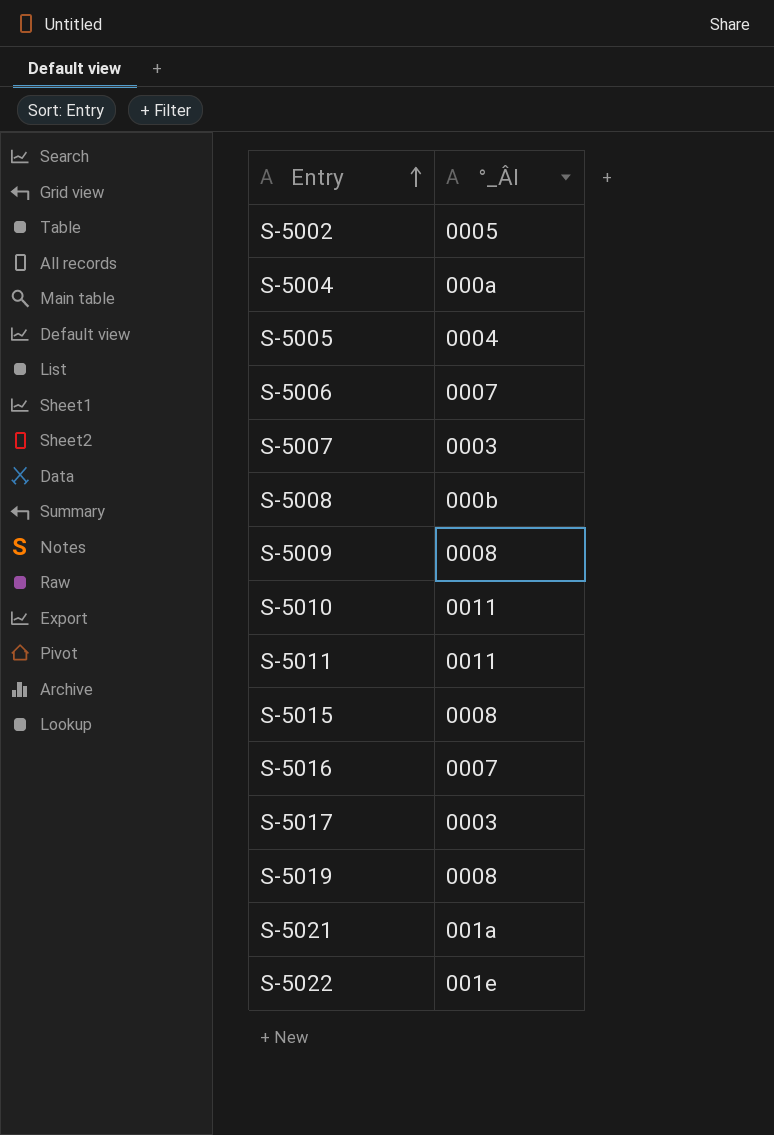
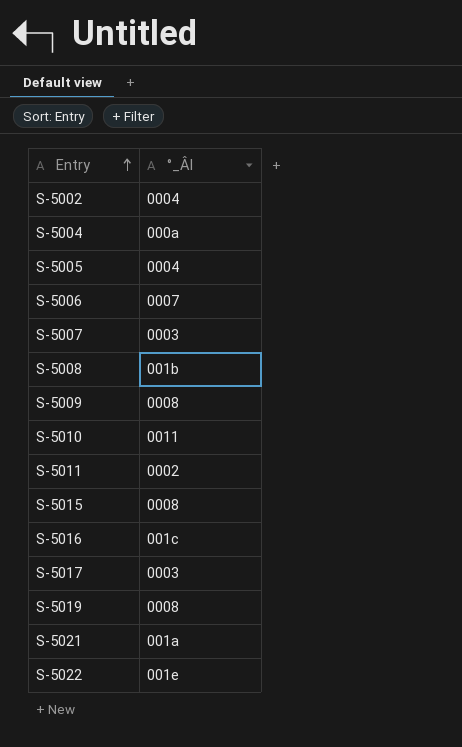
S-5002 | °_ÂI: 0005 -> 0004
S-5008 | °_ÂI: 000b -> 001b
S-5011 | °_ÂI: 0011 -> 0002
S-5016 | °_ÂI: 0007 -> 001c

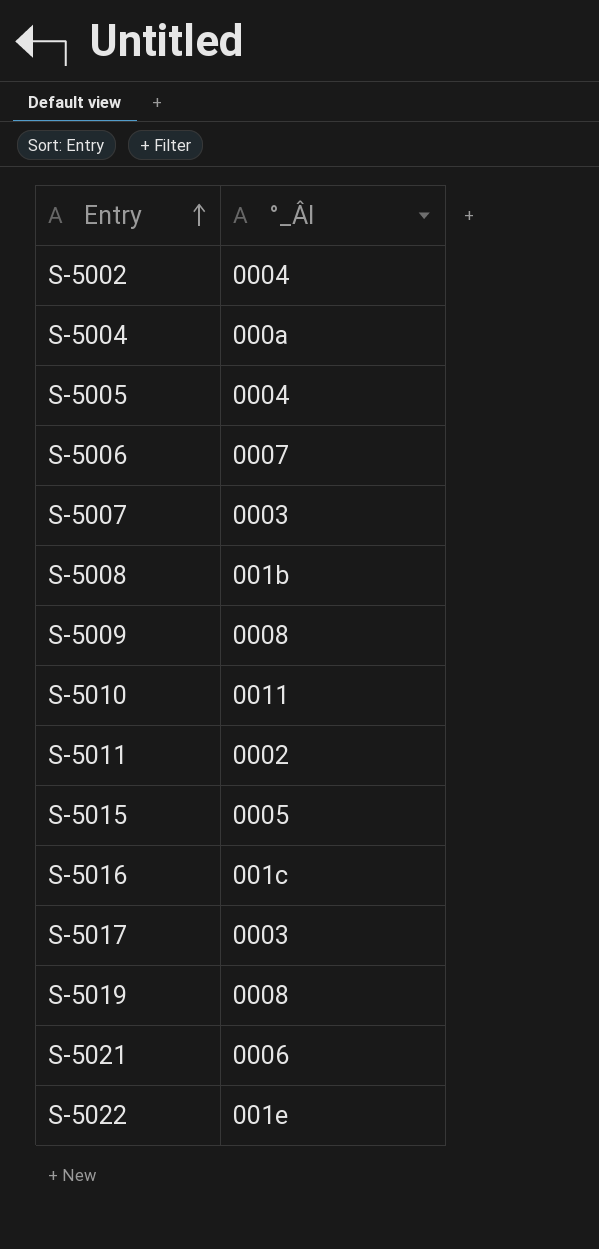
S-5015 | °_ÂI: 0008 -> 0005
S-5021 | °_ÂI: 001a -> 0006

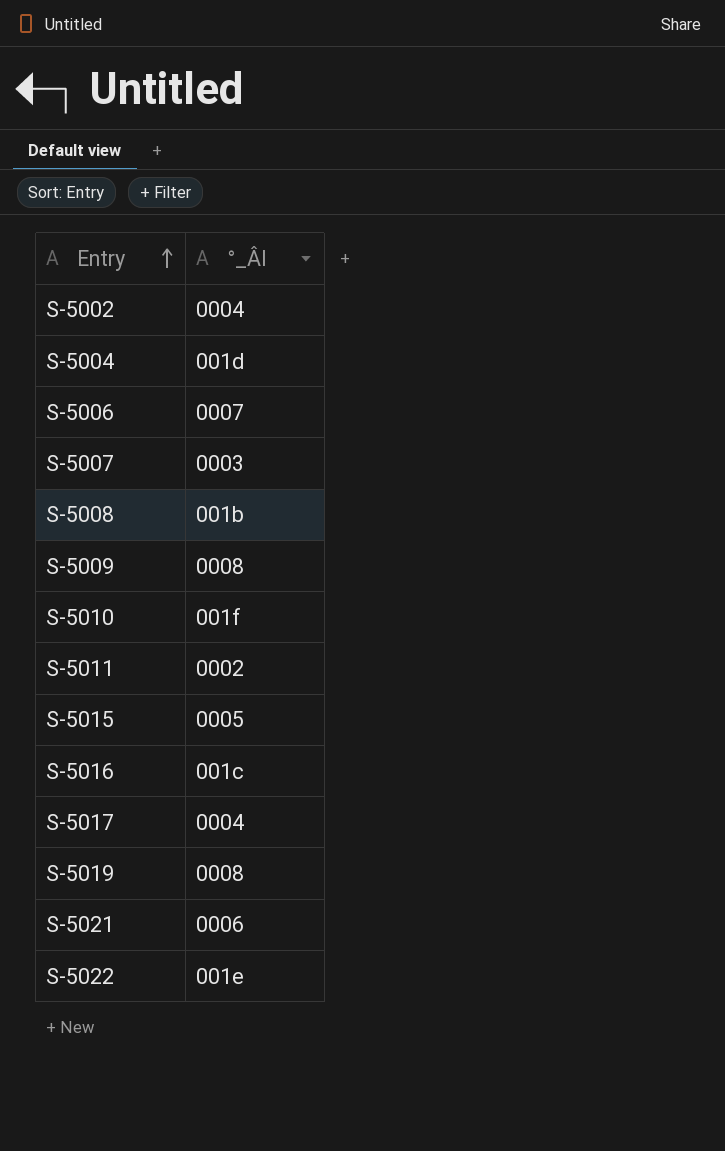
row S-5005: 0004 -> none
S-5004 | °_ÂI: 000a -> 001d
S-5010 | °_ÂI: 0011 -> 001f
S-5017 | °_ÂI: 0003 -> 0004

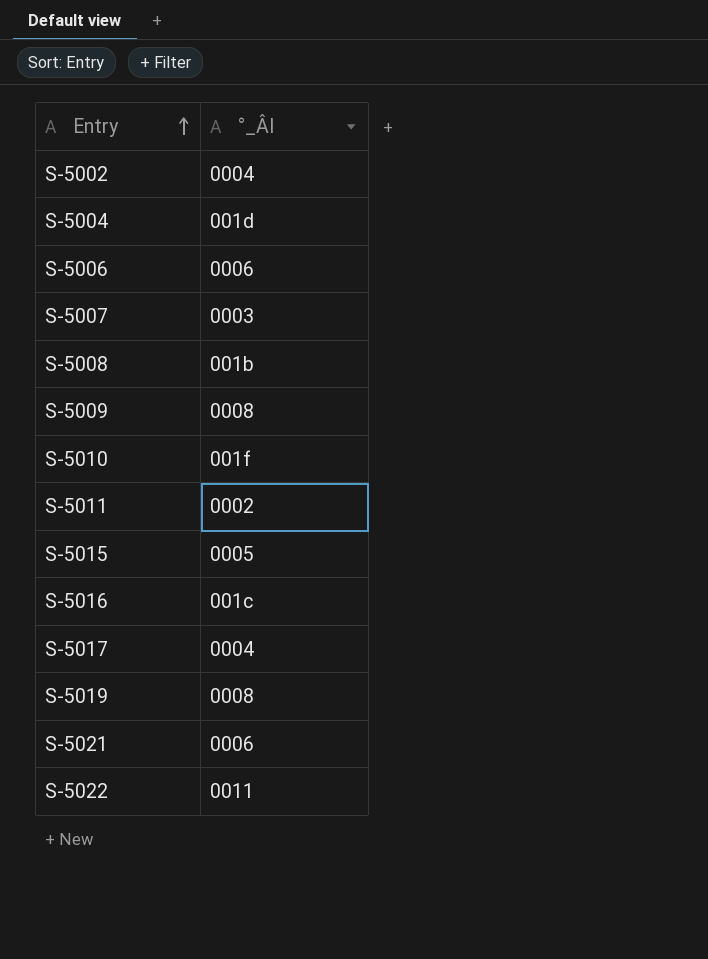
S-5006 | °_ÂI: 0007 -> 0006
S-5022 | °_ÂI: 001e -> 0011

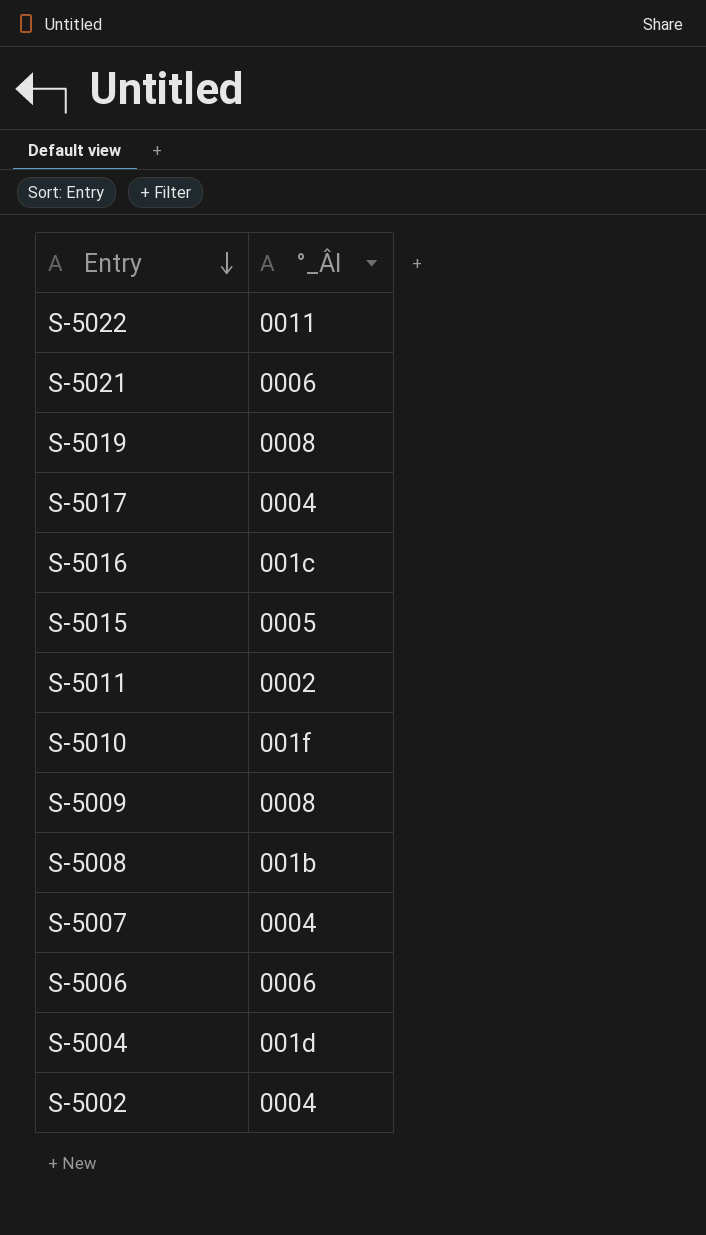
row order: Entry ascending -> Entry descending
S-5007 | °_ÂI: 0003 -> 0004

